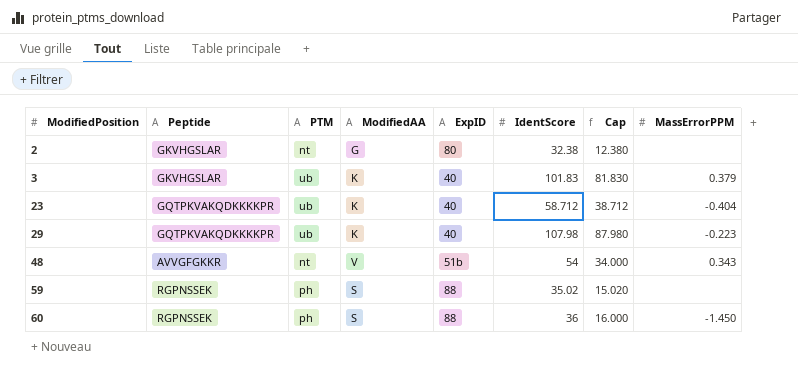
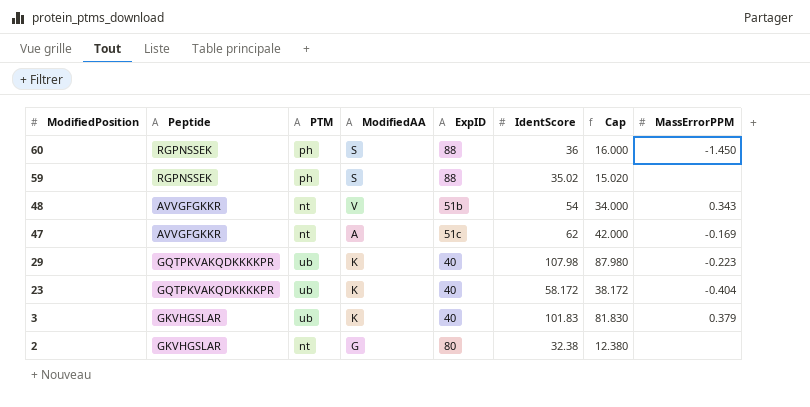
row order: ModifiedPosition ascending -> ModifiedPosition descending
row 47: none -> AVVGFGKKR | nt | A | 51c | 62 | 42.000 | -0.169
23 | IdentScore: 58.712 -> 58.172
23 | Cap: 38.712 -> 38.172

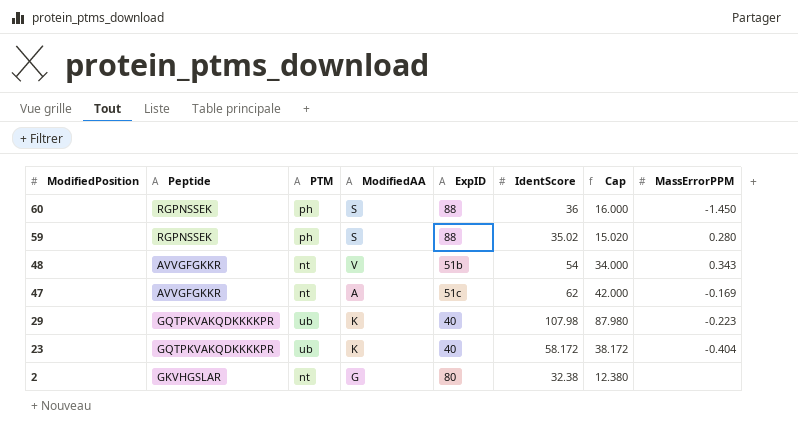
row 3: GKVHGSLAR | ub | K | 40 | 101.83 | 81.830 | 0.379 -> none
59 | MassErrorPPM: none -> 0.280

